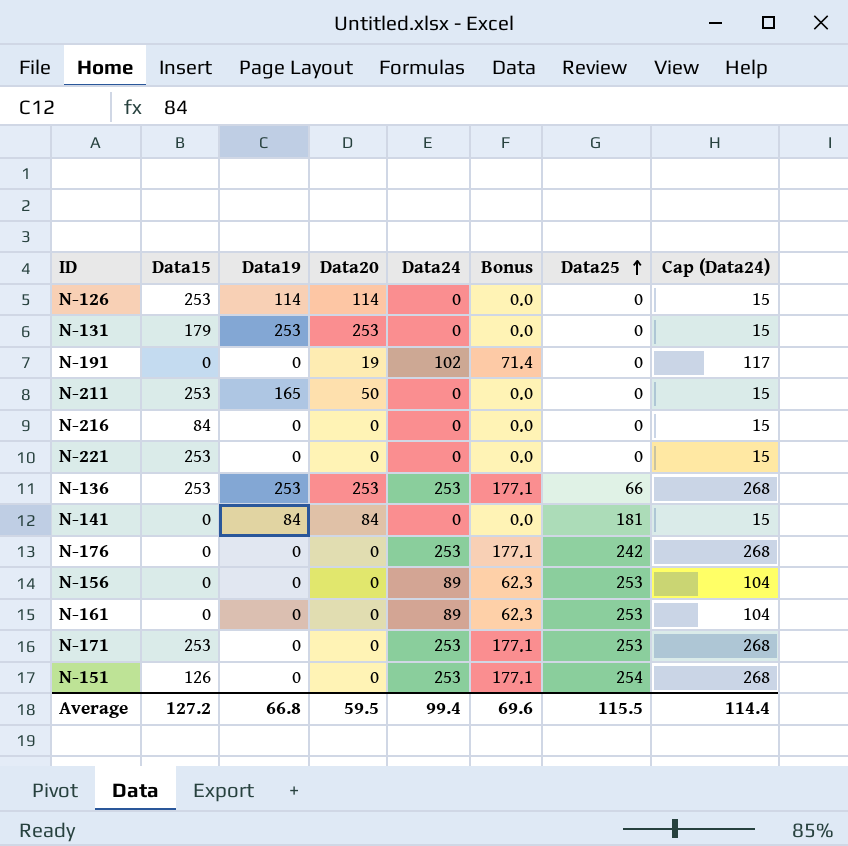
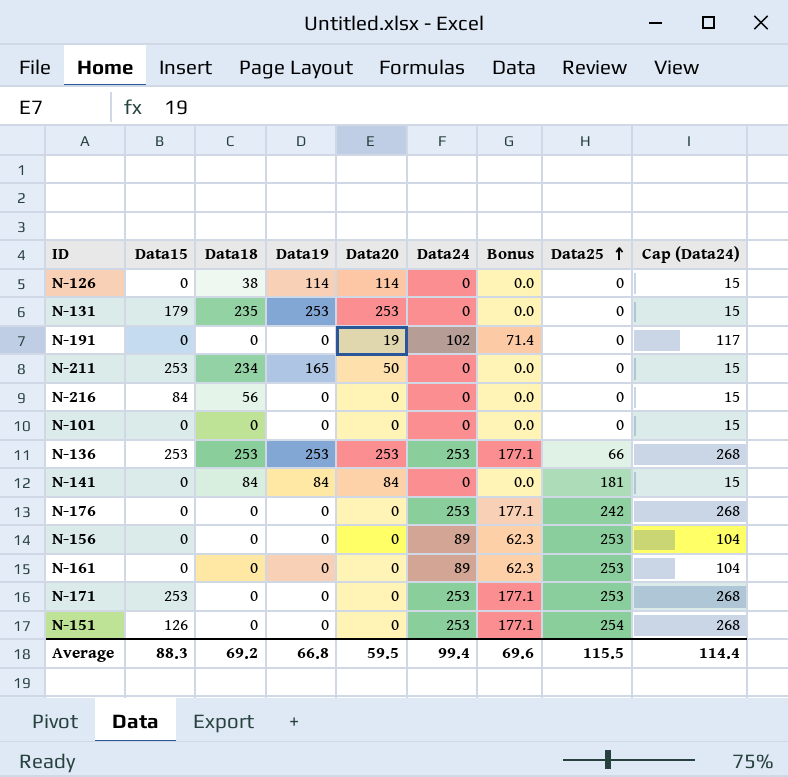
column Data18 | position: none -> 3
row N-221: 253 | 0 | 0 | 0 | 0.0 | 0 | 15 -> none
N-126 | Data15: 253 -> 0
row N-101: none -> 0 | 0 | 0 | 0 | 0 | 0.0 | 0 | 15
Average | Data15: 127.2 -> 88.3

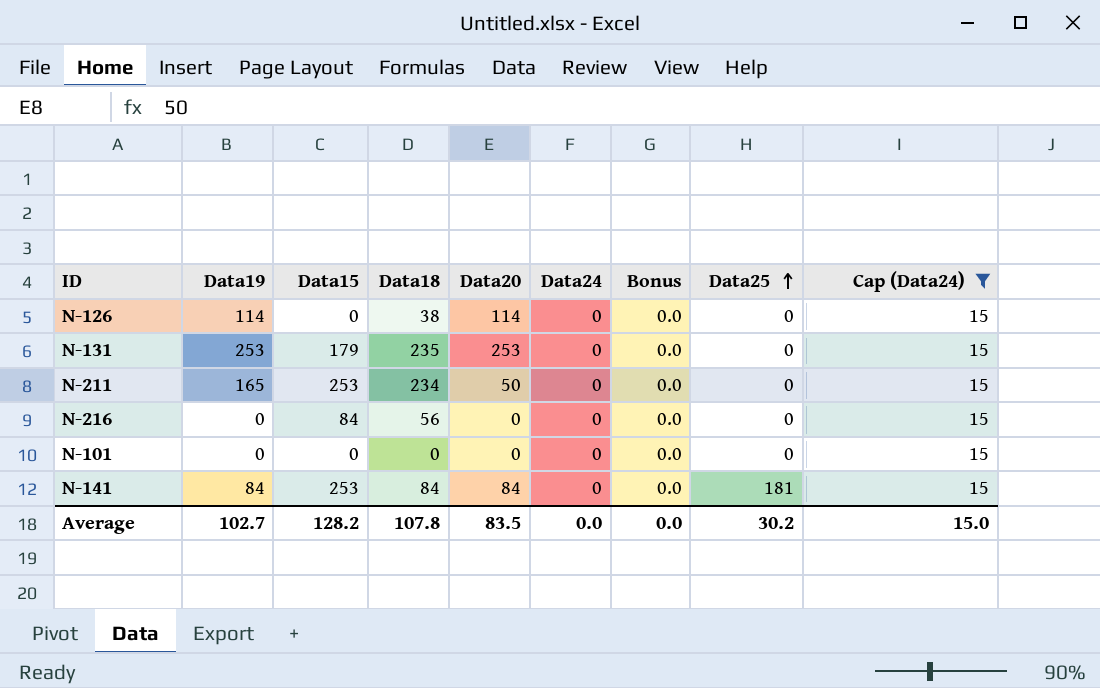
filter: none -> Cap (Data24) = 15
column Data19 | position: 4 -> 2
N-141 | Data15: 0 -> 253
Average | Data19: 66.8 -> 102.7
Average | Data15: 88.3 -> 128.2
Average | Data18: 69.2 -> 107.8
Average | Data20: 59.5 -> 83.5
Average | Data24: 99.4 -> 0.0
Average | Bonus: 69.6 -> 0.0
Average | Data25: 115.5 -> 30.2
Average | Cap (Data24): 114.4 -> 15.0

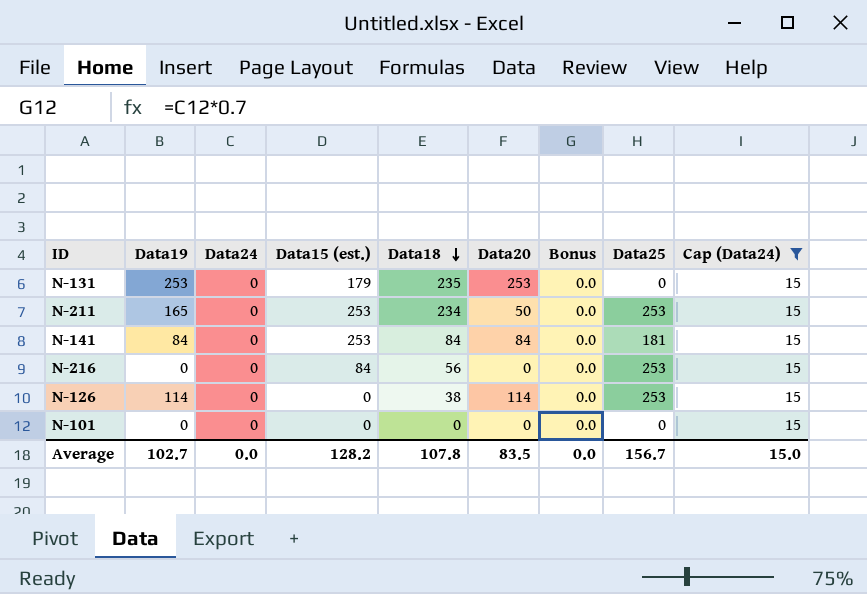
row order: Data25 ascending -> Data18 descending
column Data24 | position: 6 -> 3
column name: Data15 -> Data15 (est.)
N-211 | Data25: 0 -> 253
N-216 | Data25: 0 -> 253
N-126 | Data25: 0 -> 253
Average | Data25: 30.2 -> 156.7

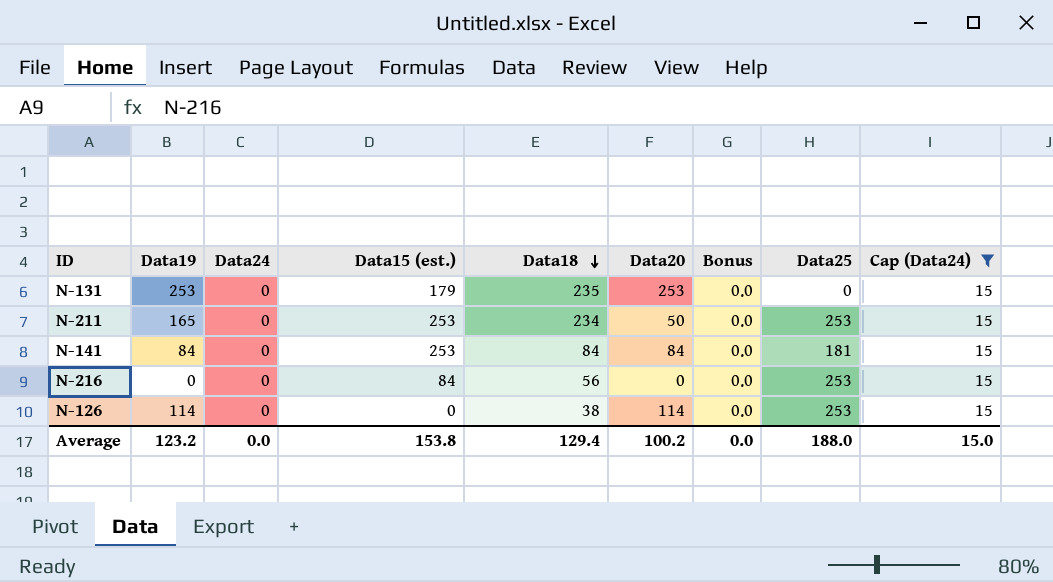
row N-101: 0 | 0 | 0 | 0 | 0 | 0.0 | 0 | 15 -> none
Average | Data19: 102.7 -> 123.2
Average | Data15 (est.): 128.2 -> 153.8
Average | Data18: 107.8 -> 129.4
Average | Data20: 83.5 -> 100.2
Average | Data25: 156.7 -> 188.0

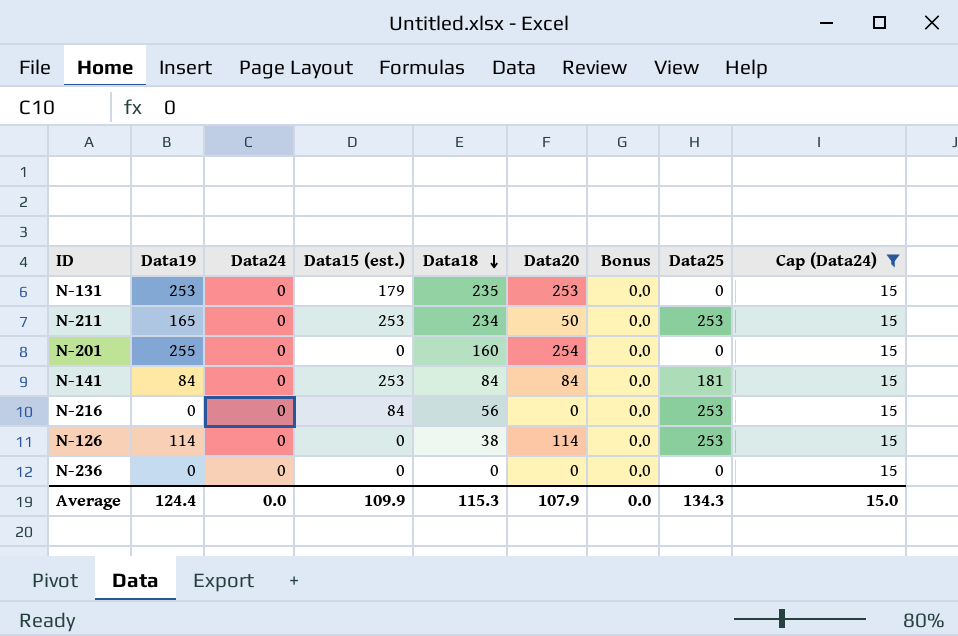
row N-201: none -> 255 | 0 | 0 | 160 | 254 | 0.0 | 0 | 15
row N-236: none -> 0 | 0 | 0 | 0 | 0 | 0.0 | 0 | 15
Average | Data19: 123.2 -> 124.4
Average | Data15 (est.): 153.8 -> 109.9
Average | Data18: 129.4 -> 115.3
Average | Data20: 100.2 -> 107.9
Average | Data25: 188.0 -> 134.3

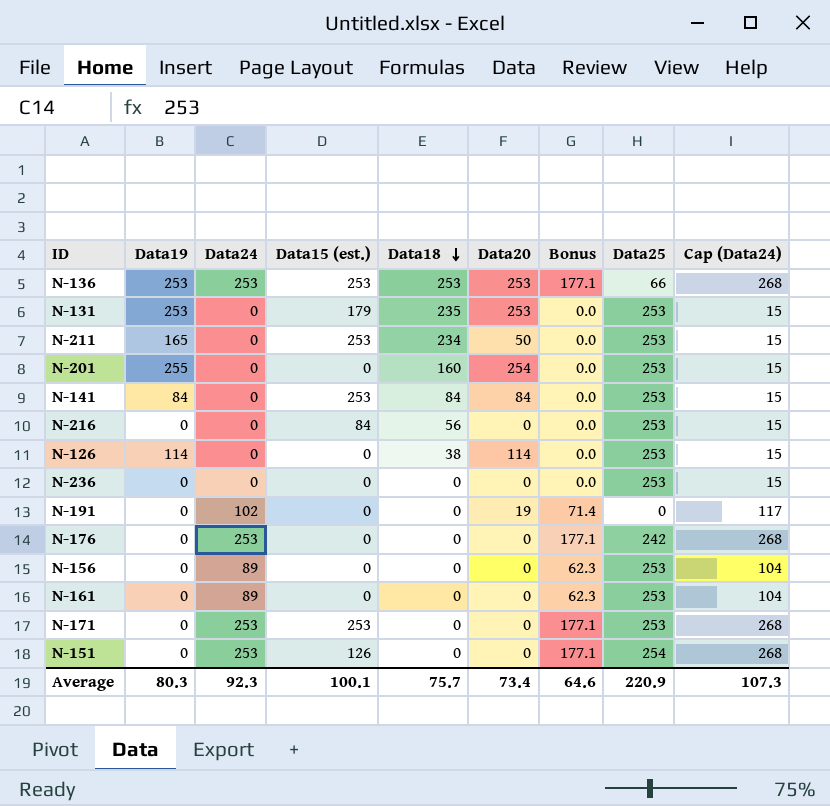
filter: Cap (Data24) = 15 -> none
N-131 | Data25: 0 -> 253
N-201 | Data25: 0 -> 253
N-141 | Data25: 181 -> 253
N-236 | Data25: 0 -> 253
Average | Data19: 124.4 -> 80.3
Average | Data24: 0.0 -> 92.3
Average | Data15 (est.): 109.9 -> 100.1
Average | Data18: 115.3 -> 75.7
Average | Data20: 107.9 -> 73.4
Average | Bonus: 0.0 -> 64.6
Average | Data25: 134.3 -> 220.9
Average | Cap (Data24): 15.0 -> 107.3

